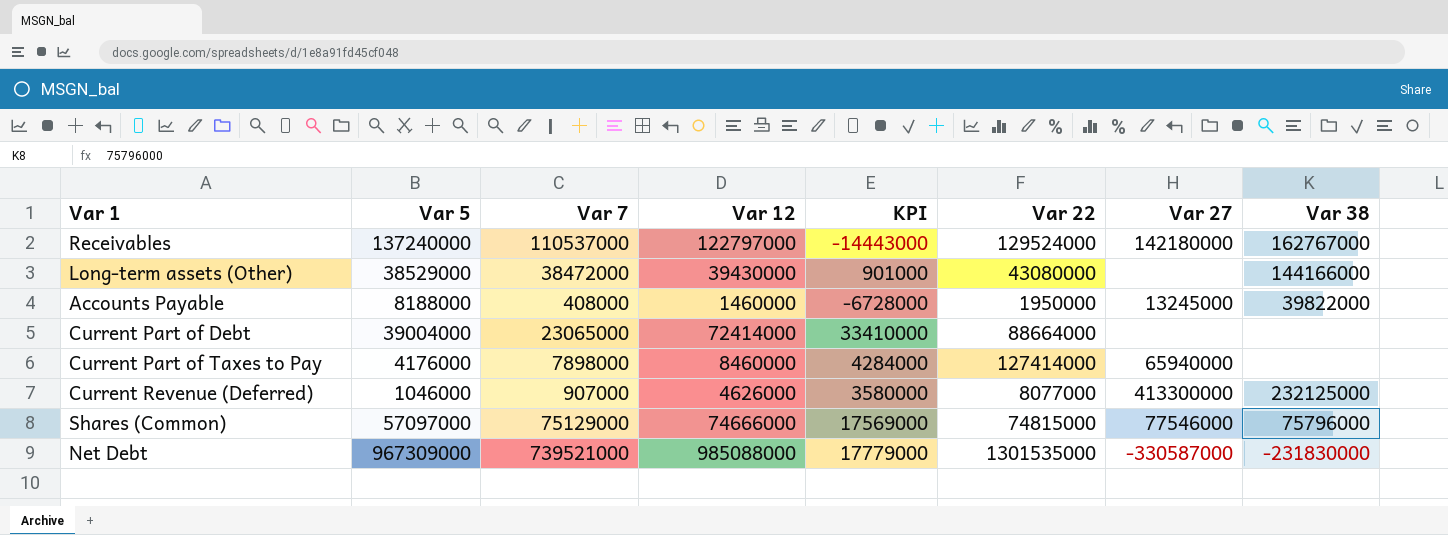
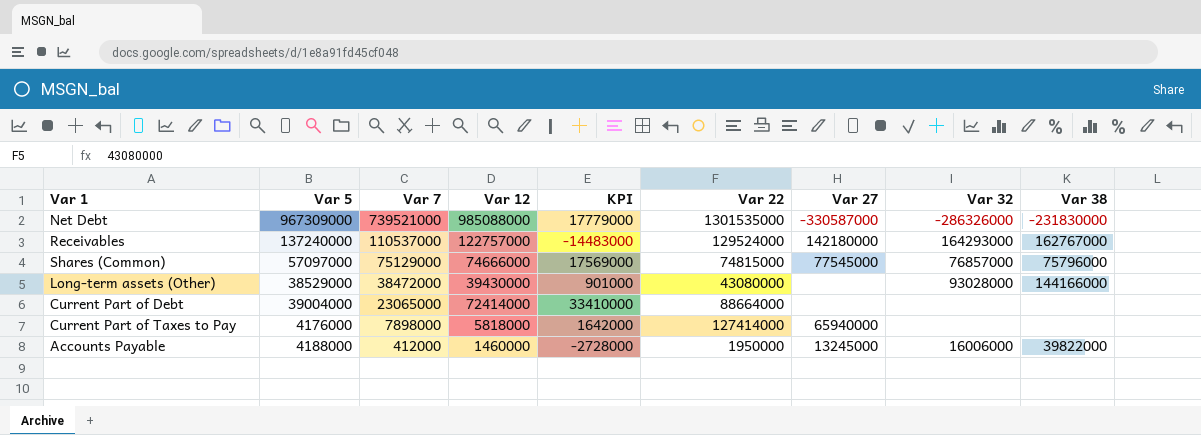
row order: none -> Var 7 descending
column Var 32 | position: none -> 8
row Current Revenue (Deferred): 1046000 | 907000 | 4626000 | 3580000 | 8077000 | 413300000 | 232125000 -> none
Receivables | Var 12: 122797000 -> 122757000
Receivables | KPI: -14443000 -> -14483000
Shares (Common) | Var 27: 77546000 -> 77545000
Current Part of Taxes to Pay | Var 12: 8460000 -> 5818000
Current Part of Taxes to Pay | KPI: 4284000 -> 1642000
Accounts Payable | Var 5: 8188000 -> 4188000
Accounts Payable | Var 7: 408000 -> 412000
Accounts Payable | KPI: -6728000 -> -2728000

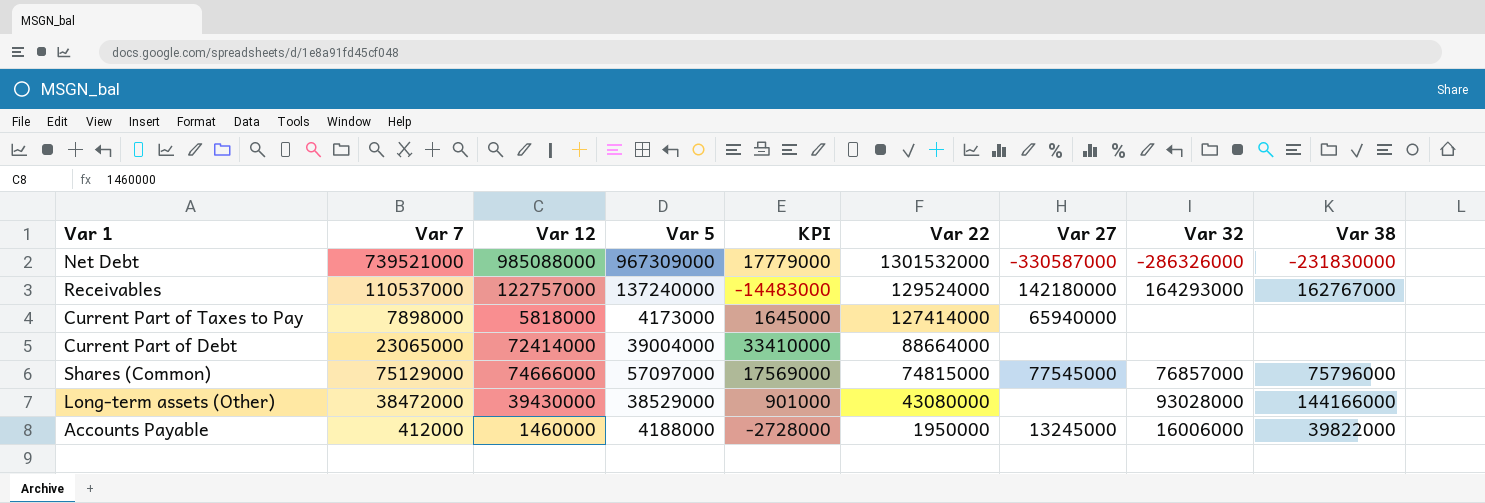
row order: Var 7 descending -> Var 22 descending
column Var 5 | position: 2 -> 4
Net Debt | Var 22: 1301535000 -> 1301532000
Current Part of Taxes to Pay | Var 5: 4176000 -> 4173000
Current Part of Taxes to Pay | KPI: 1642000 -> 1645000

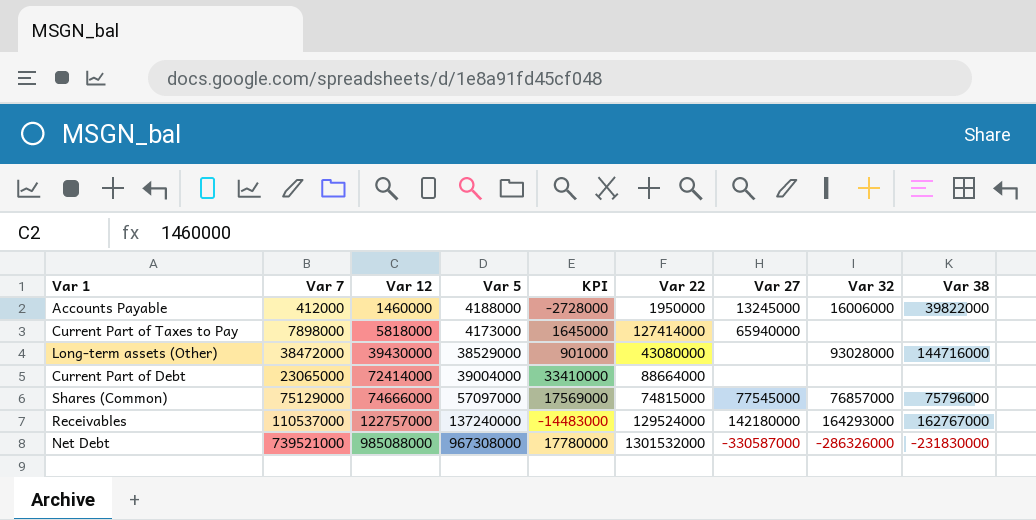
row order: Var 22 descending -> Var 12 ascending
Long-term assets (Other) | Var 38: 144166000 -> 144716000
Net Debt | Var 5: 967309000 -> 967308000
Net Debt | KPI: 17779000 -> 17780000

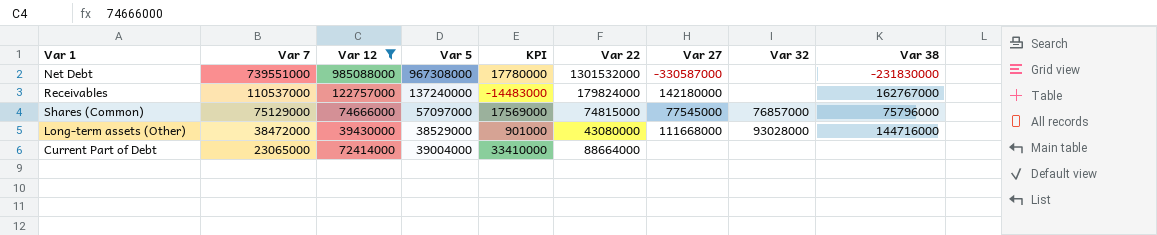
filter: none -> Var 12 >= 39430000
row order: Var 12 ascending -> Var 7 descending
Net Debt | Var 7: 739521000 -> 739551000
Net Debt | Var 32: -286326000 -> none
Receivables | Var 22: 129524000 -> 179824000
Receivables | Var 32: 164293000 -> none
Long-term assets (Other) | Var 27: none -> 111668000

